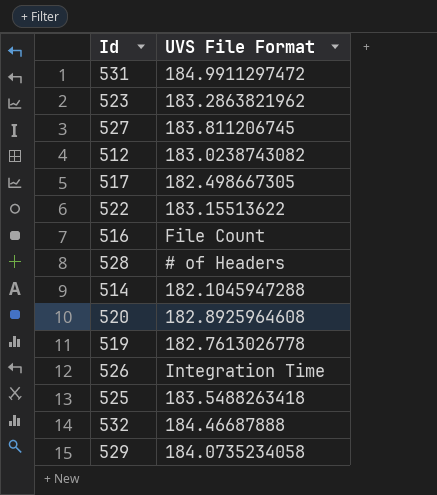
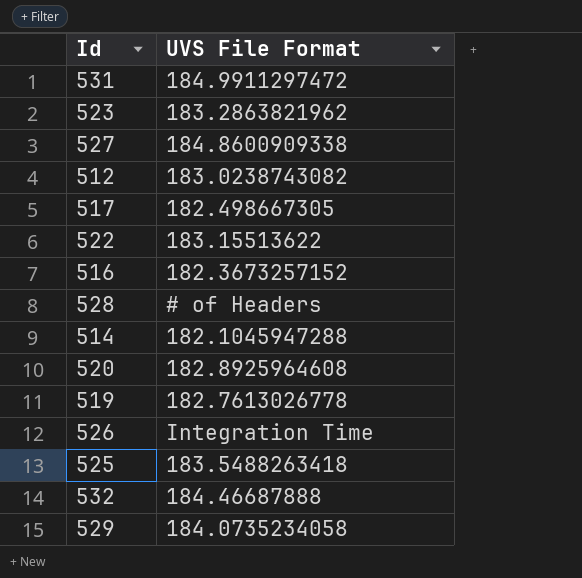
527 | UVS File Format: 183.811206745 -> 184.8600909338
516 | UVS File Format: File Count -> 182.3673257152

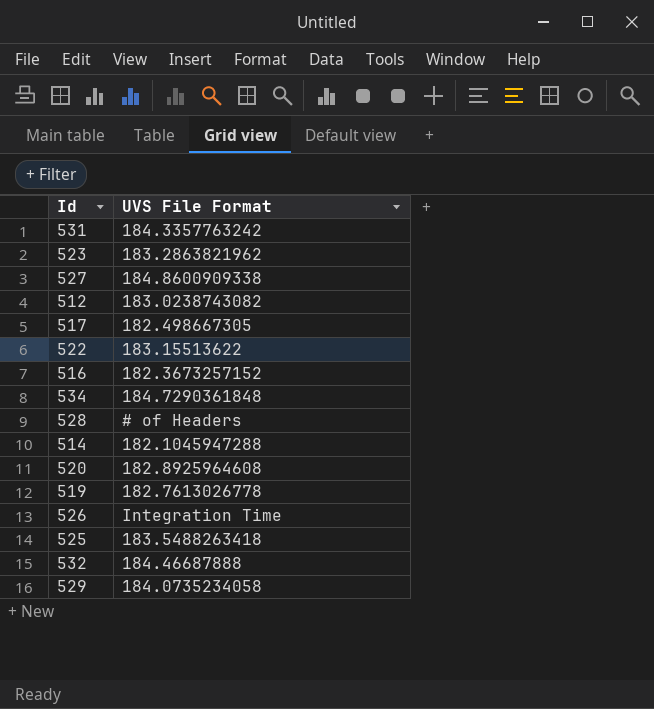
531 | UVS File Format: 184.9911297472 -> 184.3357763242
row 534: none -> 184.7290361848

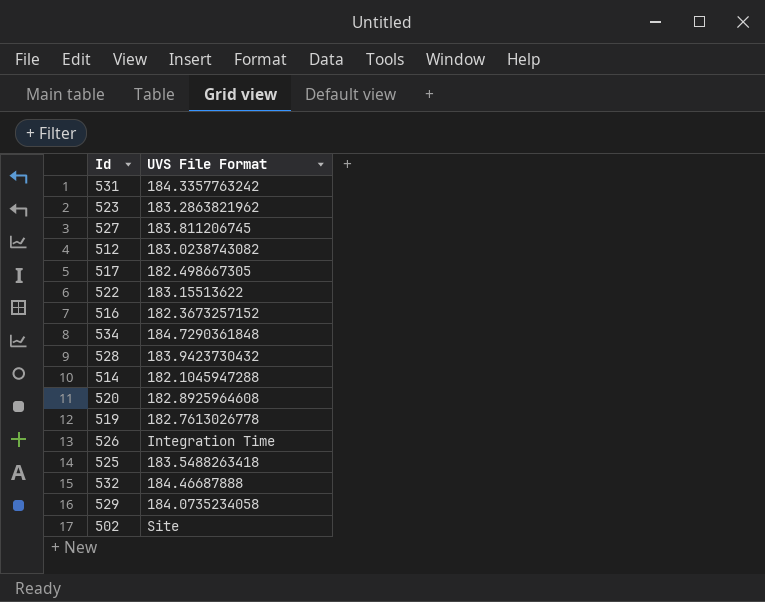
527 | UVS File Format: 184.8600909338 -> 183.811206745
528 | UVS File Format: # of Headers -> 183.9423730432
row 502: none -> Site

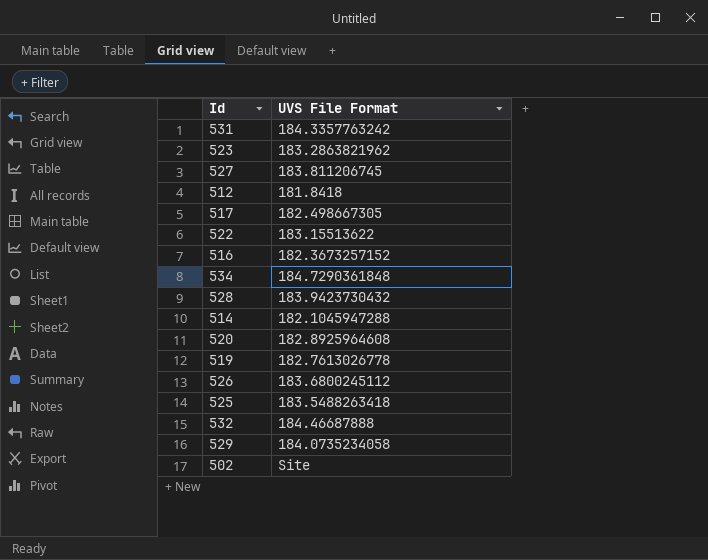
512 | UVS File Format: 183.0238743082 -> 181.8418
526 | UVS File Format: Integration Time -> 183.6800245112

